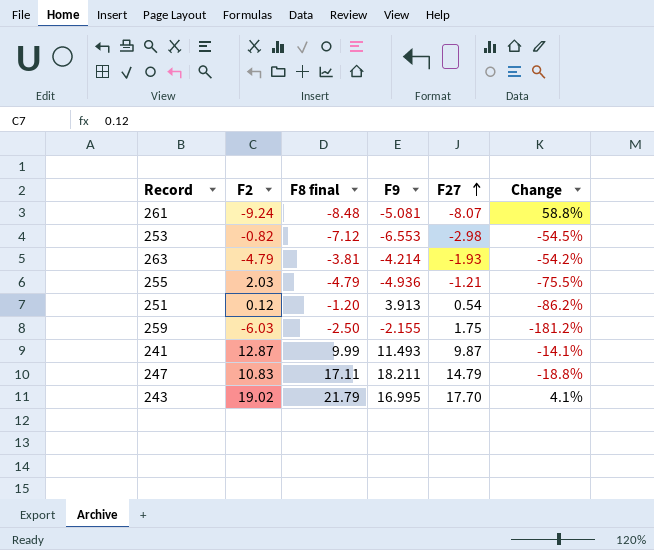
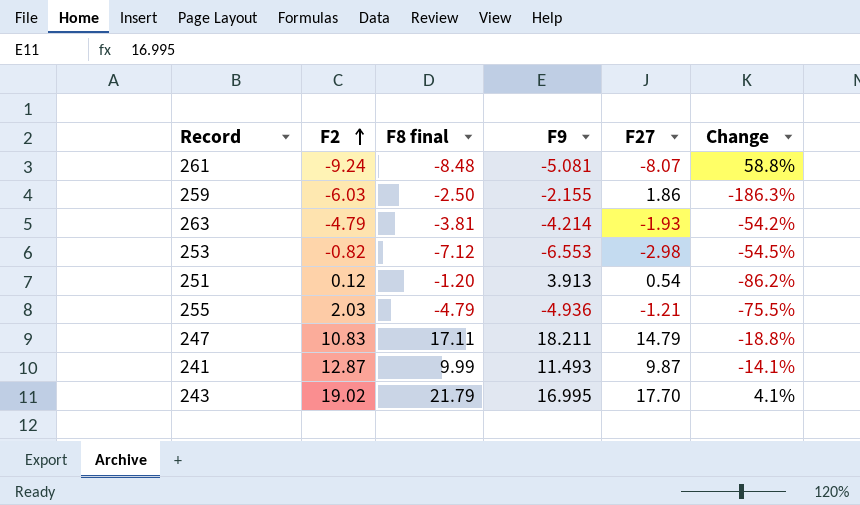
row order: F27 ascending -> F2 ascending
259 | F27: 1.75 -> 1.86
259 | Change: -181.2% -> -186.3%

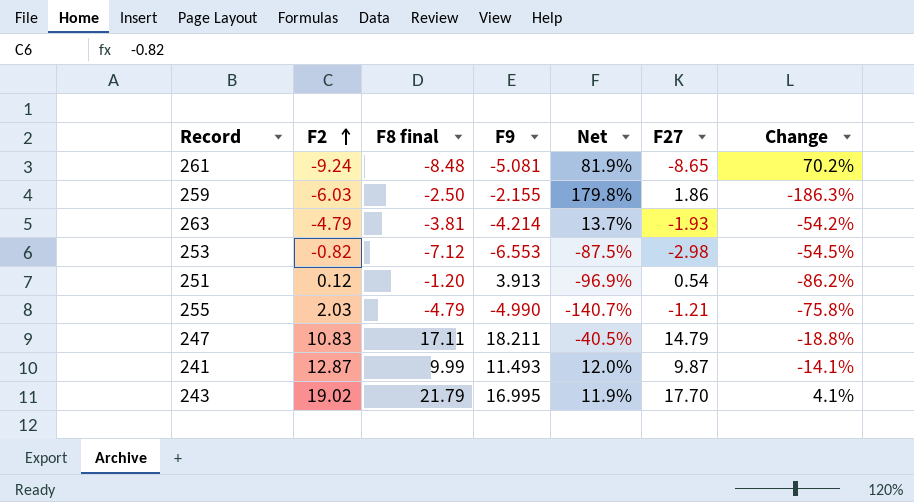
column Net | formula: none -> ([F2] - [F9]) / [F9]
261 | F27: -8.07 -> -8.65
261 | Change: 58.8% -> 70.2%
255 | F9: -4.936 -> -4.990
255 | Change: -75.5% -> -75.8%

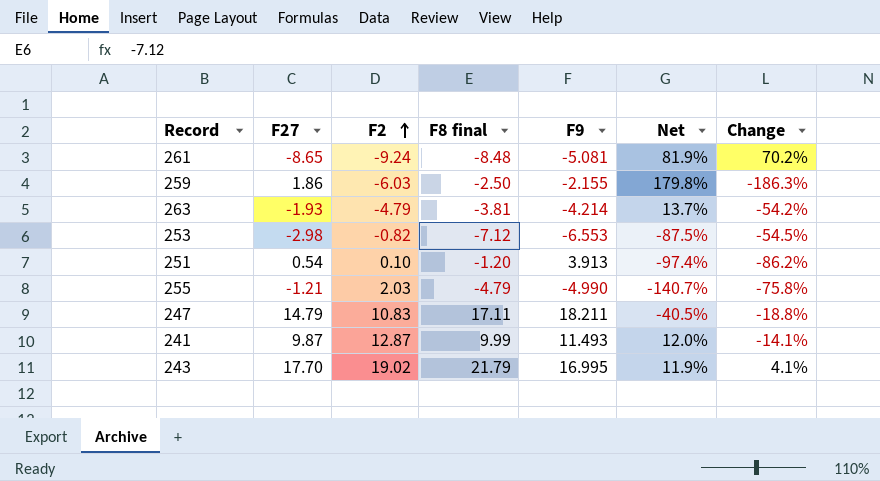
column F27 | position: 6 -> 2
251 | F2: 0.12 -> 0.10
251 | Net: -96.9% -> -97.4%

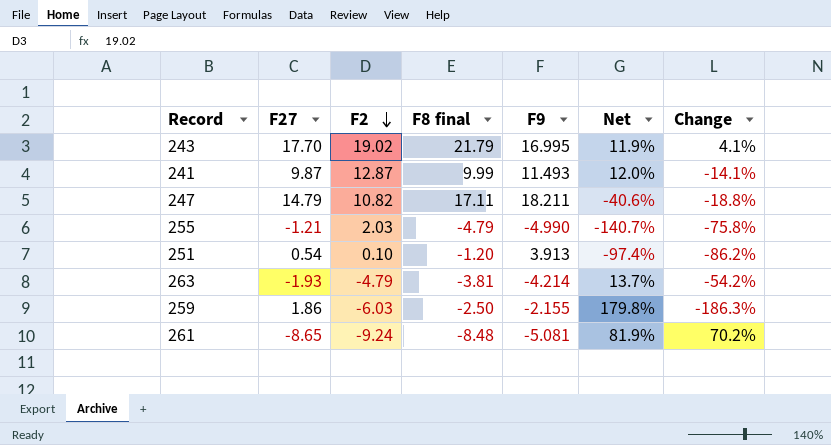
row order: F2 ascending -> F2 descending
row 253: -2.98 | -0.82 | -7.12 | -6.553 | -87.5% | -54.5% -> none
247 | F2: 10.83 -> 10.82
247 | Net: -40.5% -> -40.6%

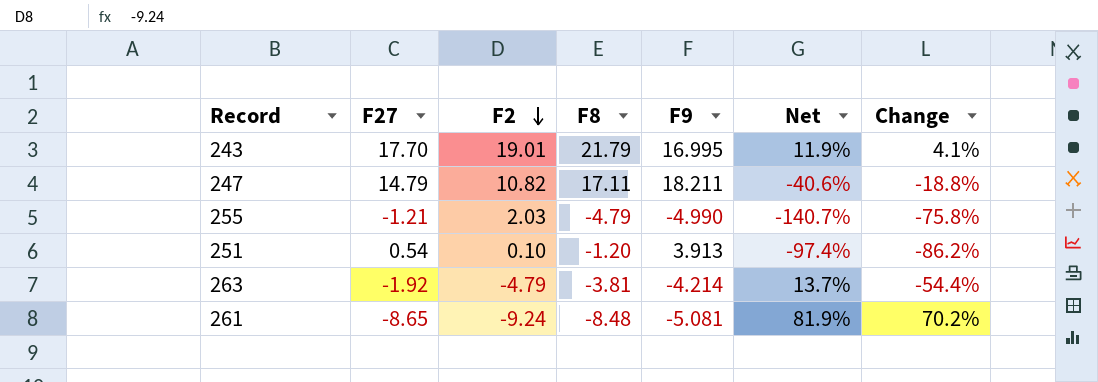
column name: F8 final -> F8
row 241: 9.87 | 12.87 | 9.99 | 11.493 | 12.0% | -14.1% -> none
row 259: 1.86 | -6.03 | -2.50 | -2.155 | 179.8% | -186.3% -> none
243 | F2: 19.02 -> 19.01
263 | F27: -1.93 -> -1.92
263 | Change: -54.2% -> -54.4%

